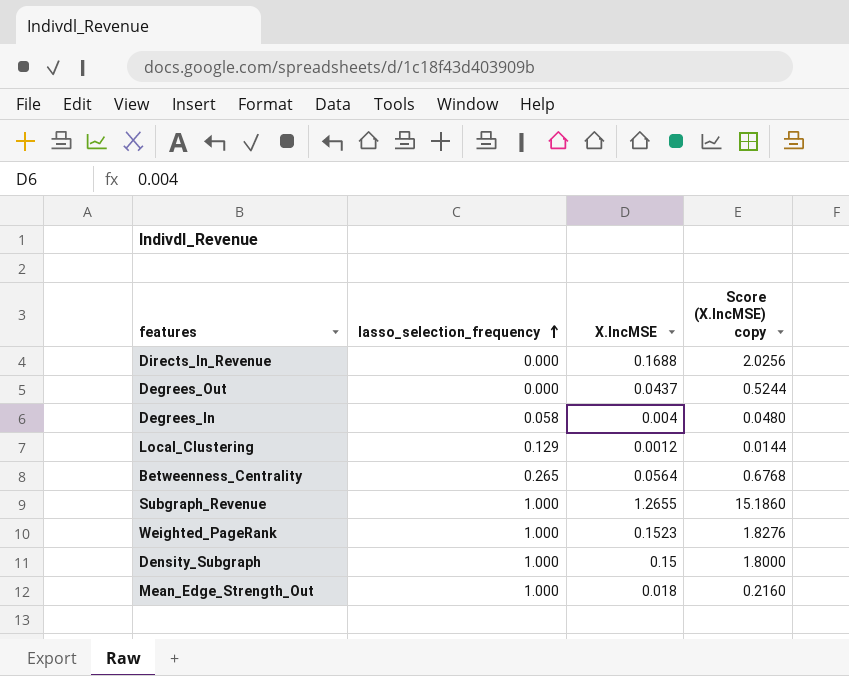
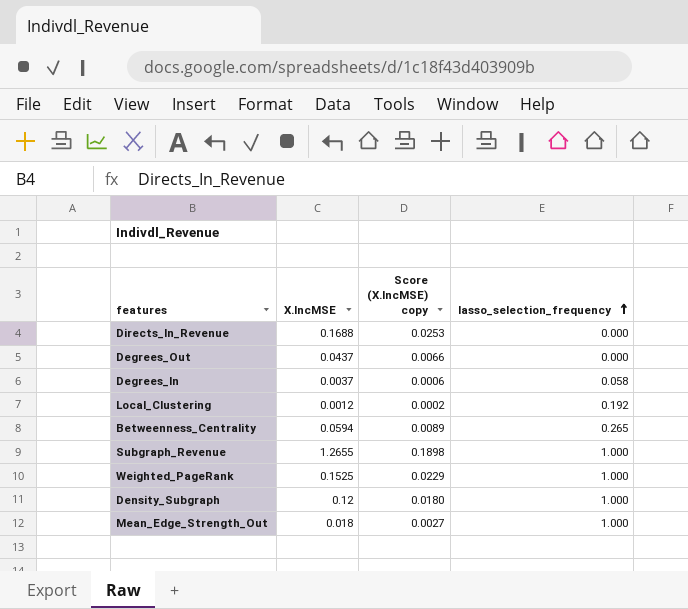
column Score (X.IncMSE) copy | formula: [X.IncMSE] * 12 -> [X.IncMSE] * 0.15
column lasso_selection_frequency | position: 2 -> 4
Degrees_In | X.IncMSE: 0.004 -> 0.0037
Local_Clustering | lasso_selection_frequency: 0.129 -> 0.192
Betweenness_Centrality | X.IncMSE: 0.0564 -> 0.0594
Weighted_PageRank | X.IncMSE: 0.1523 -> 0.1525
Density_Subgraph | X.IncMSE: 0.15 -> 0.12

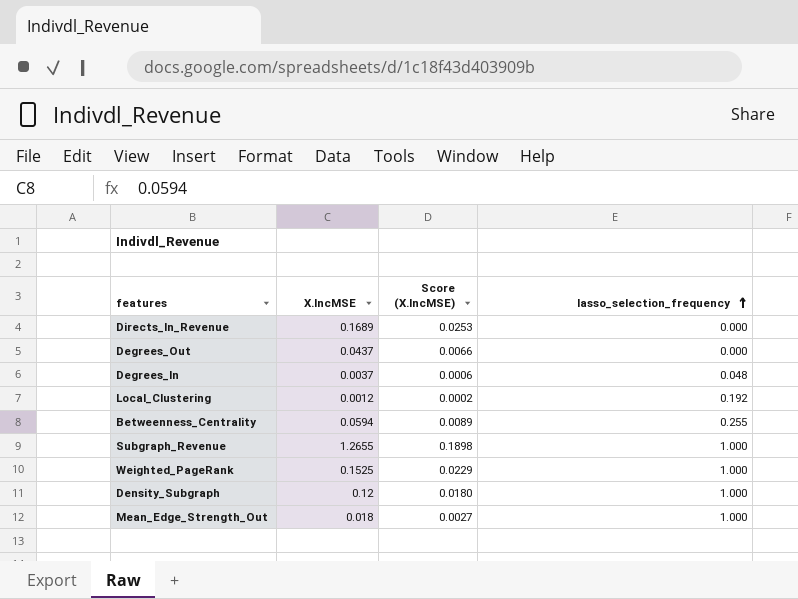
column name: Score (X.IncMSE) copy -> Score (X.IncMSE)
Directs_In_Revenue | X.IncMSE: 0.1688 -> 0.1689
Degrees_In | lasso_selection_frequency: 0.058 -> 0.048
Betweenness_Centrality | lasso_selection_frequency: 0.265 -> 0.255

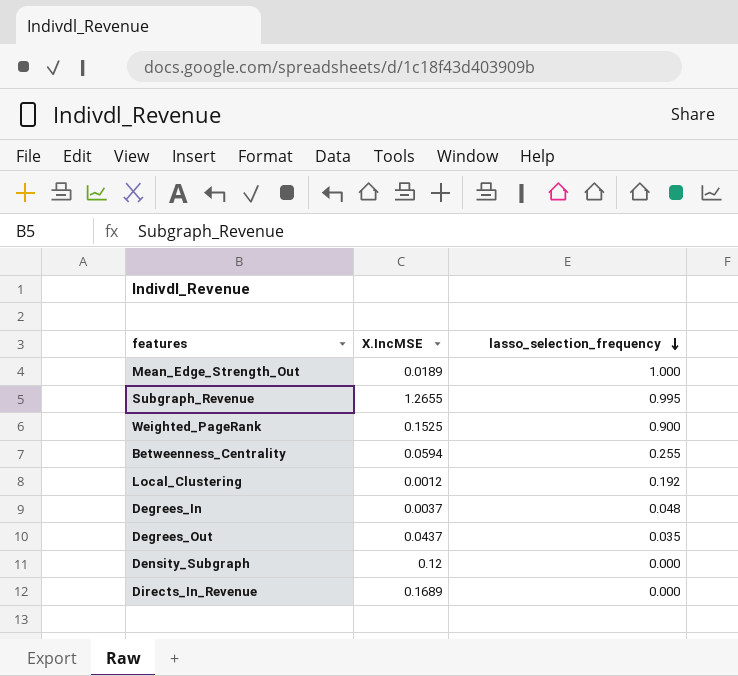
row order: lasso_selection_frequency ascending -> lasso_selection_frequency descending
column Score (X.IncMSE) | formula: [X.IncMSE] * 0.15 -> none
Mean_Edge_Strength_Out | X.IncMSE: 0.018 -> 0.0189
Subgraph_Revenue | lasso_selection_frequency: 1.000 -> 0.995
Weighted_PageRank | lasso_selection_frequency: 1.000 -> 0.900
Degrees_Out | lasso_selection_frequency: 0.000 -> 0.035
Density_Subgraph | lasso_selection_frequency: 1.000 -> 0.000

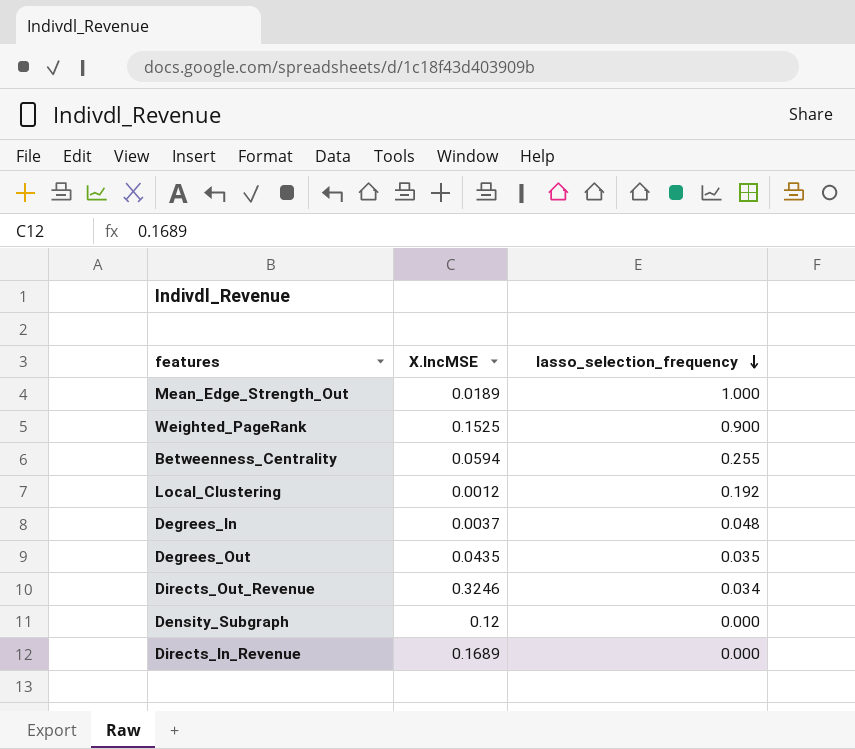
row Subgraph_Revenue: 1.2655 | 0.995 -> none
Degrees_Out | X.IncMSE: 0.0437 -> 0.0435
row Directs_Out_Revenue: none -> 0.3246 | 0.034

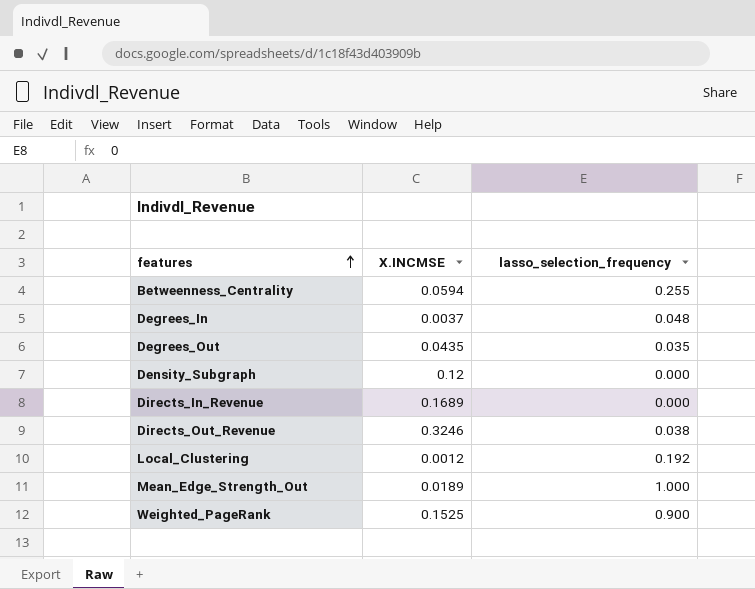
row order: lasso_selection_frequency descending -> features ascending
column name: X.IncMSE -> X.INCMSE
Directs_Out_Revenue | lasso_selection_frequency: 0.034 -> 0.038

